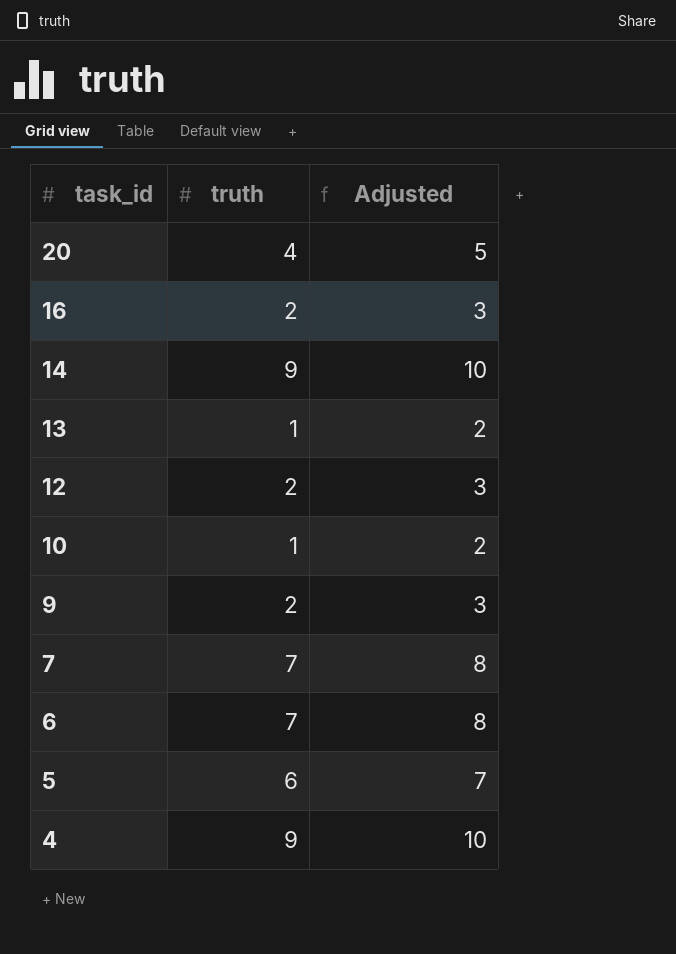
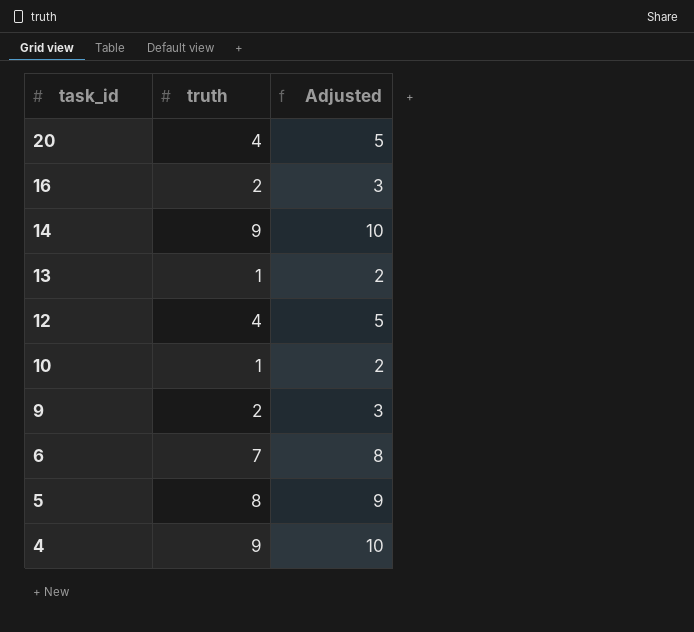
row 7: 7 | 8 -> none
12 | truth: 2 -> 4
12 | Adjusted: 3 -> 5
5 | truth: 6 -> 8
5 | Adjusted: 7 -> 9

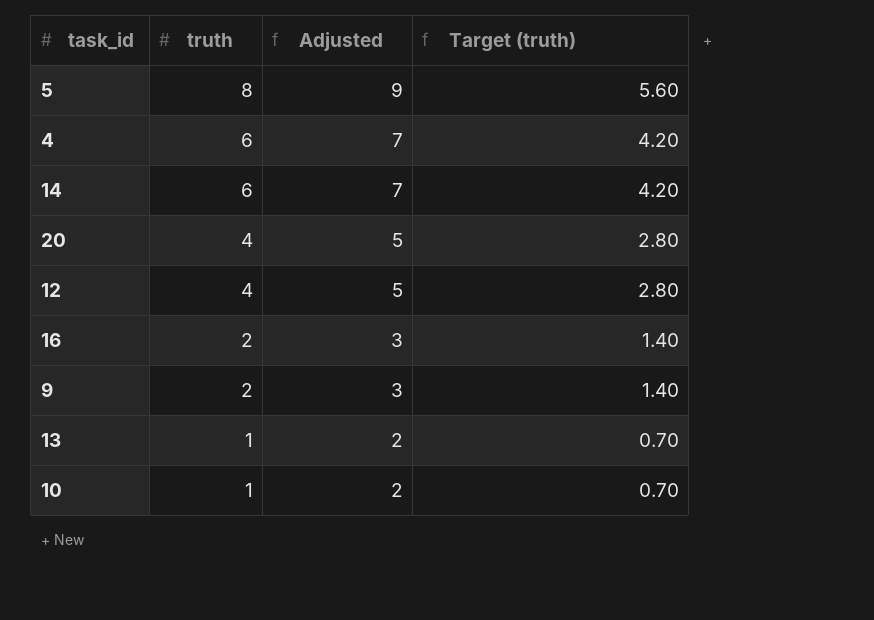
row order: task_id descending -> truth descending
column Target (truth) | formula: none -> [truth] * 0.7
row 6: 7 | 8 -> none
4 | truth: 9 -> 6
4 | Adjusted: 10 -> 7
14 | truth: 9 -> 6
14 | Adjusted: 10 -> 7

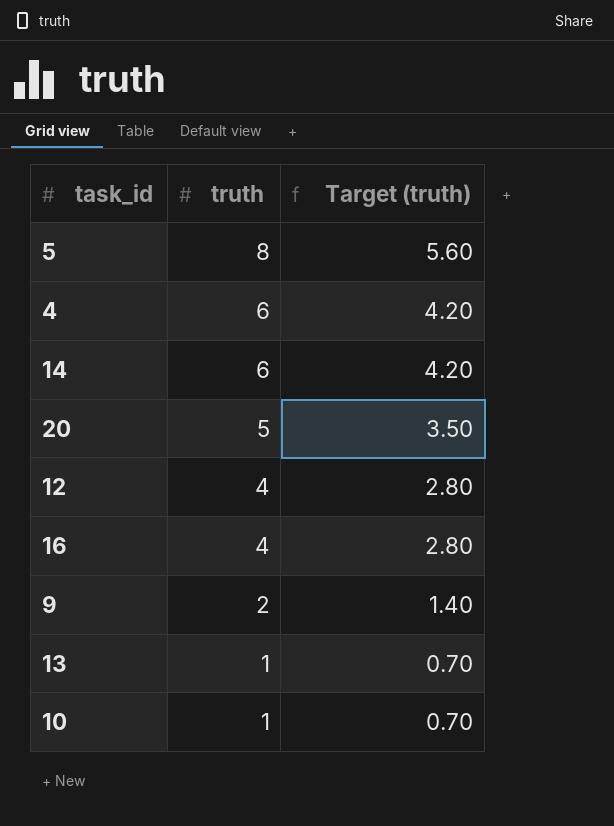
column Adjusted | formula: [truth] + 1 -> none
20 | truth: 4 -> 5
20 | Target (truth): 2.80 -> 3.50
16 | truth: 2 -> 4
16 | Target (truth): 1.40 -> 2.80

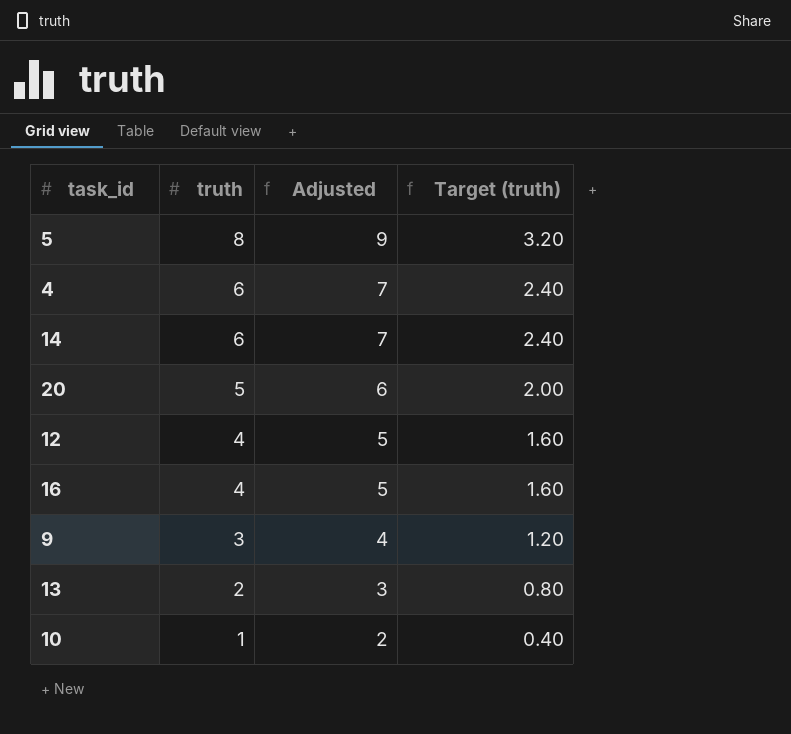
column Adjusted | formula: none -> [truth] + 1
column Target (truth) | formula: [truth] * 0.7 -> [truth] * 0.4
9 | truth: 2 -> 3
13 | truth: 1 -> 2

